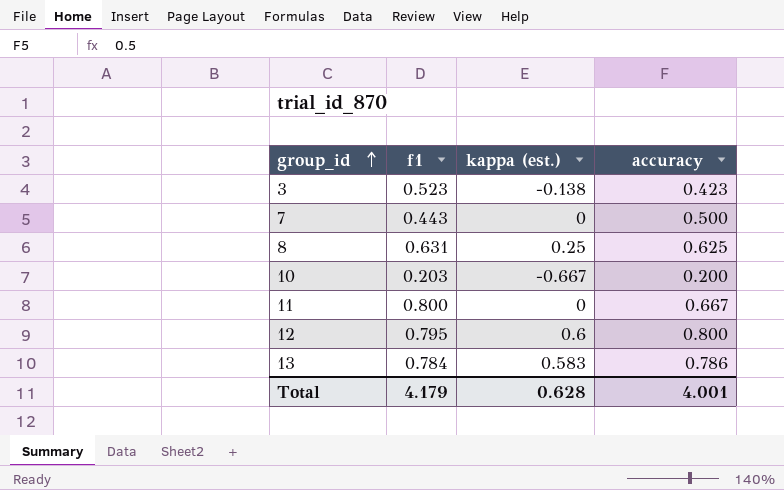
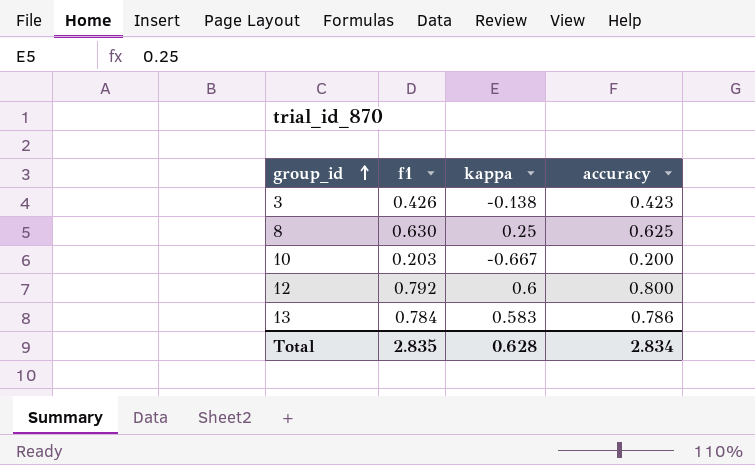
column name: kappa (est.) -> kappa
row 7: 0.443 | 0 | 0.500 -> none
row 11: 0.800 | 0 | 0.667 -> none
3 | f1: 0.523 -> 0.426
8 | f1: 0.631 -> 0.630
12 | f1: 0.795 -> 0.792
Total | f1: 4.179 -> 2.835
Total | accuracy: 4.001 -> 2.834

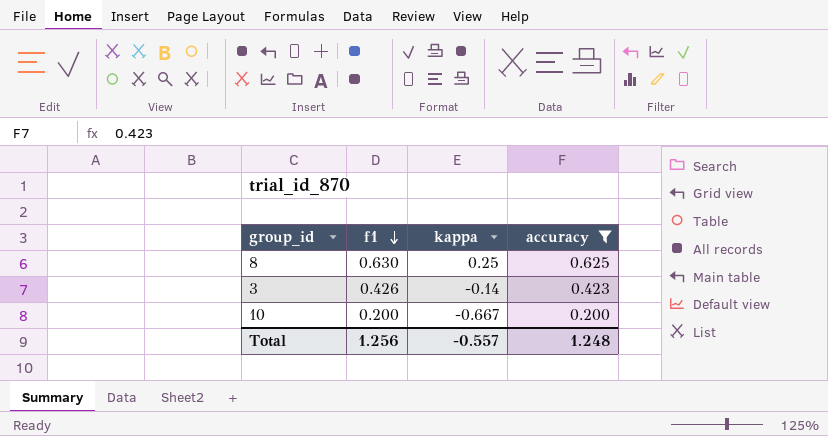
filter: none -> accuracy <= 0.625
row order: group_id ascending -> f1 descending
3 | kappa: -0.138 -> -0.14
10 | f1: 0.203 -> 0.200
Total | f1: 2.835 -> 1.256
Total | kappa: 0.628 -> -0.557
Total | accuracy: 2.834 -> 1.248

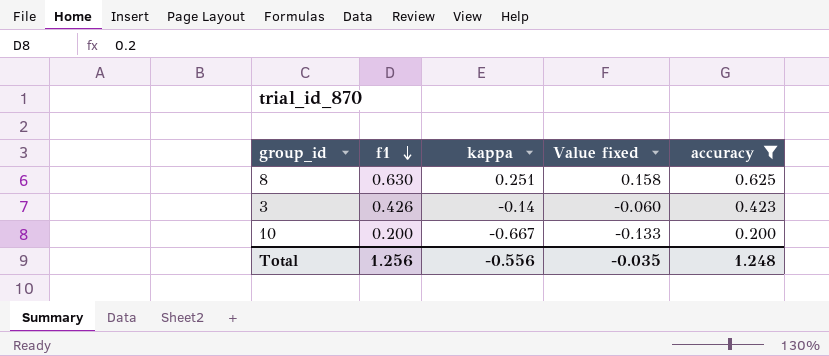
column Value fixed | formula: none -> [f1] * [kappa]
8 | kappa: 0.25 -> 0.251
Total | kappa: -0.557 -> -0.556

